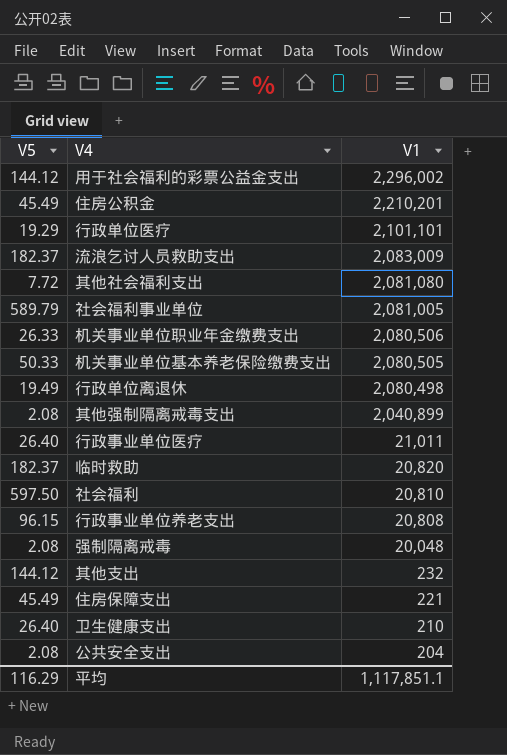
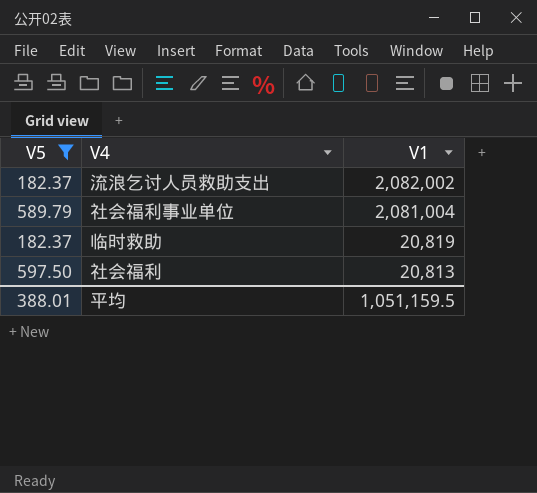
filter: none -> V5 >= 182.37
流浪乞讨人员救助支出 | V1: 2,083,009 -> 2,082,002
社会福利事业单位 | V1: 2,081,005 -> 2,081,004
临时救助 | V1: 20,820 -> 20,819
社会福利 | V1: 20,810 -> 20,813
平均 | V5: 116.29 -> 388.01
平均 | V1: 1,117,851.1 -> 1,051,159.5

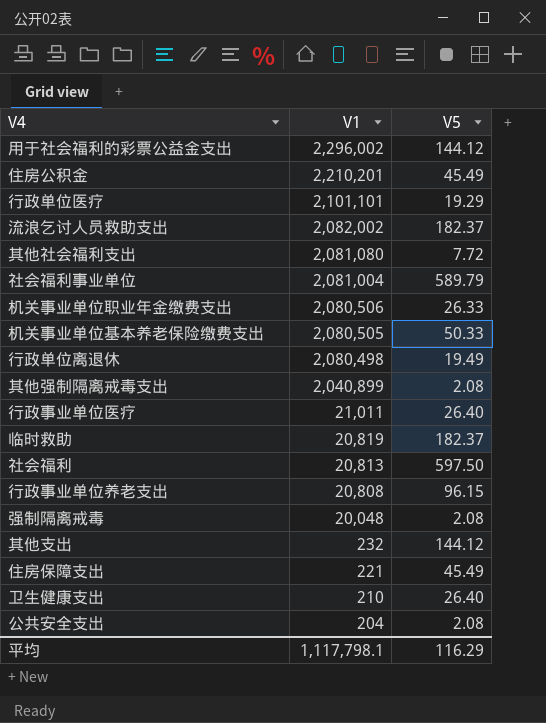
filter: V5 >= 182.37 -> none
column V5 | position: 1 -> 3
平均 | V1: 1,051,159.5 -> 1,117,798.1
平均 | V5: 388.01 -> 116.29

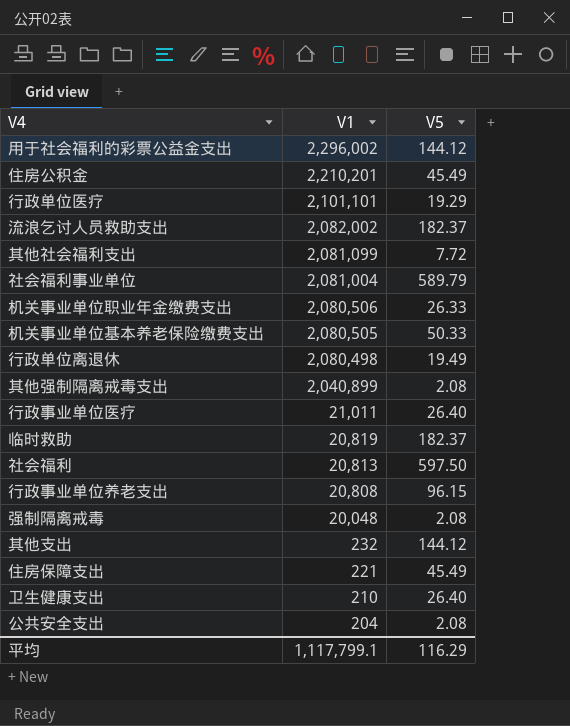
其他社会福利支出 | V1: 2,081,080 -> 2,081,099
平均 | V1: 1,117,798.1 -> 1,117,799.1

